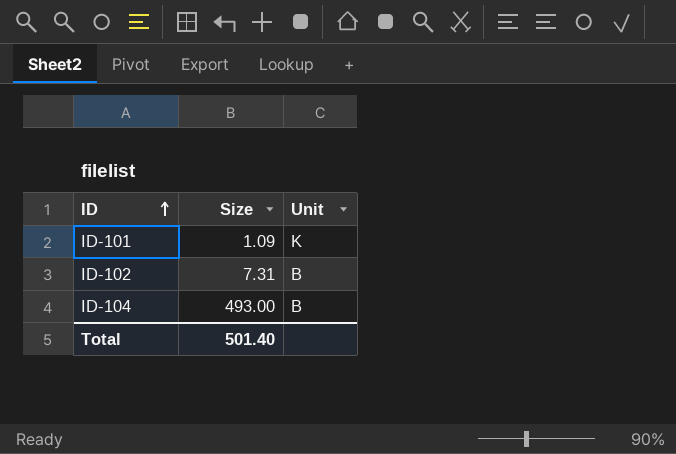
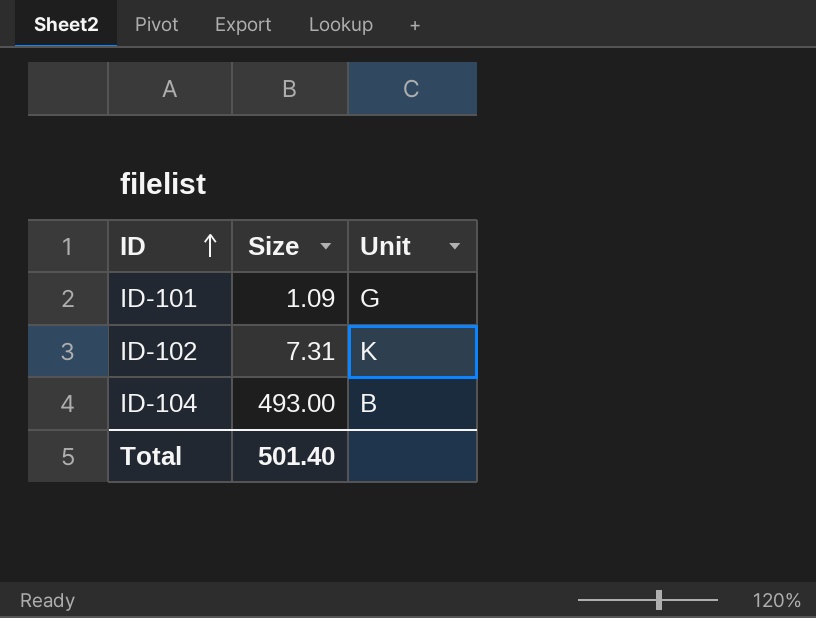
ID-101 | Unit: K -> G
ID-102 | Unit: B -> K

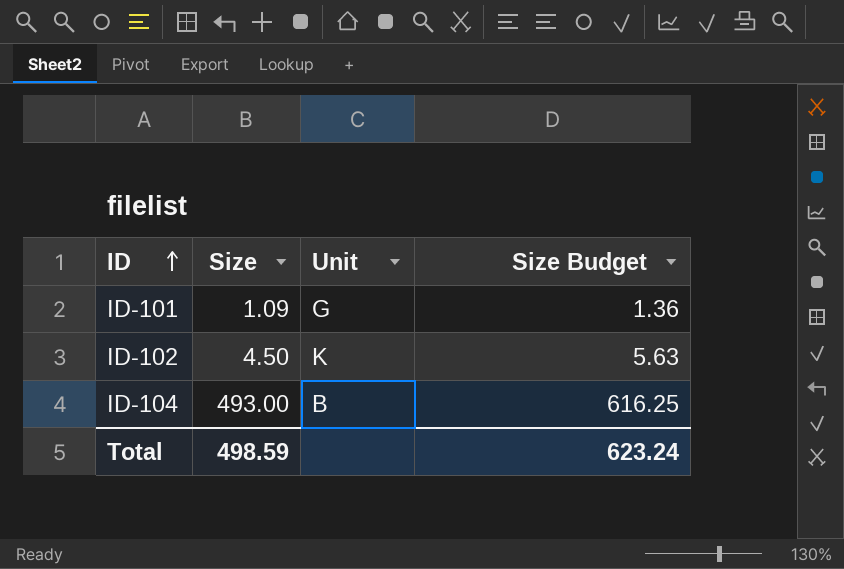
column Size Budget | formula: none -> [Size] * 1.25
ID-102 | Size: 7.31 -> 4.50
Total | Size: 501.40 -> 498.59

